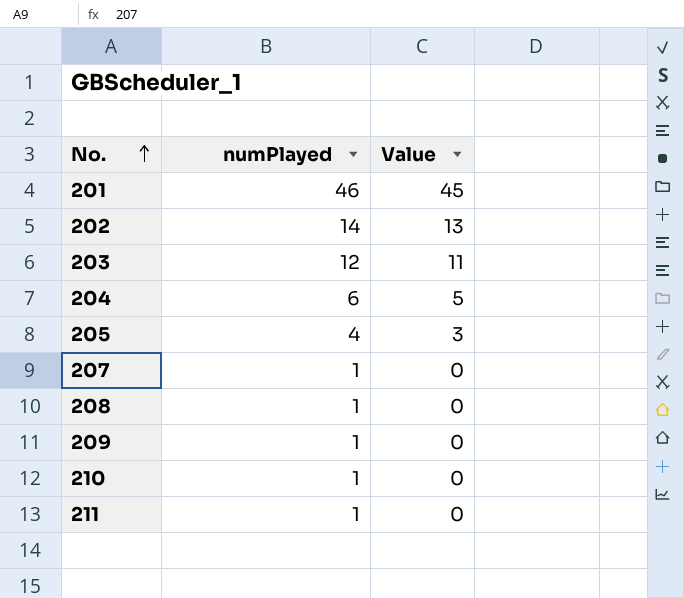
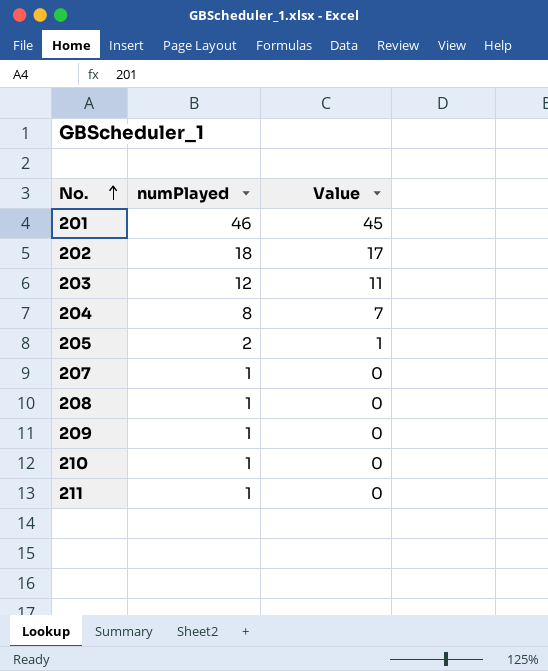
202 | numPlayed: 14 -> 18
202 | Value: 13 -> 17
204 | numPlayed: 6 -> 8
204 | Value: 5 -> 7
205 | numPlayed: 4 -> 2
205 | Value: 3 -> 1

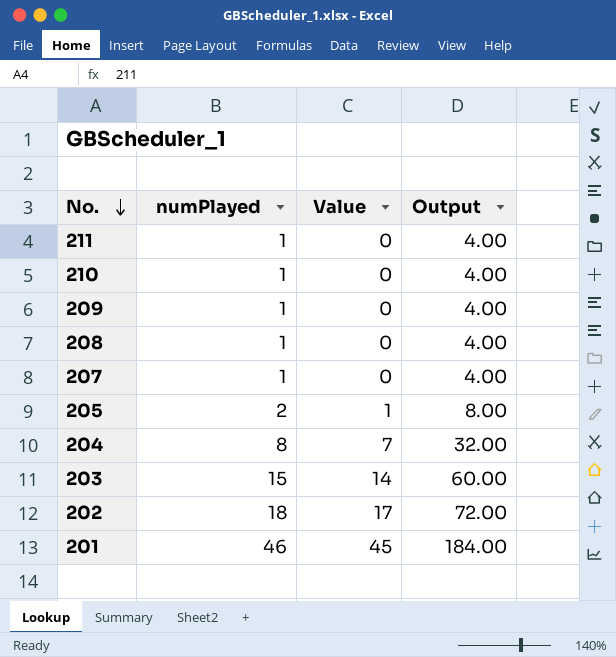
row order: No. ascending -> No. descending
column Output | formula: none -> [numPlayed] * 4
203 | numPlayed: 12 -> 15
203 | Value: 11 -> 14

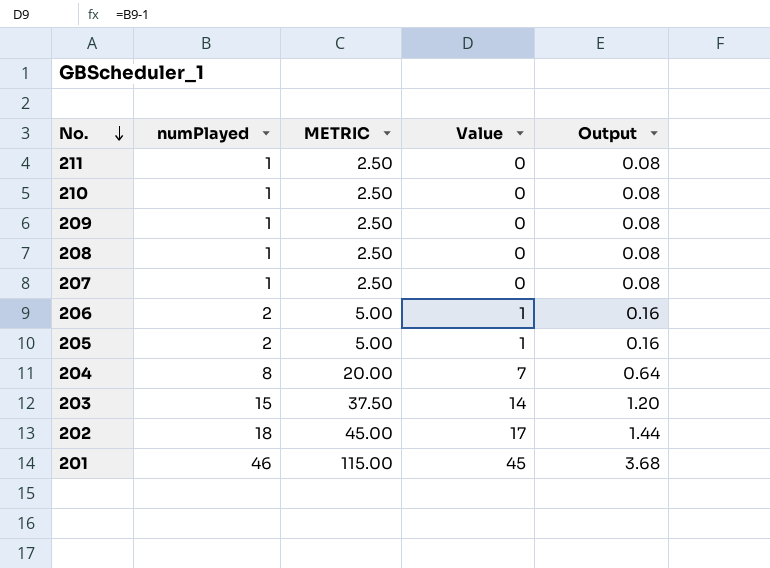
column METRIC | formula: none -> [numPlayed] * 2.5
column Output | formula: [numPlayed] * 4 -> [numPlayed] * 0.08
row 206: none -> 2 | 5.00 | 1 | 0.16

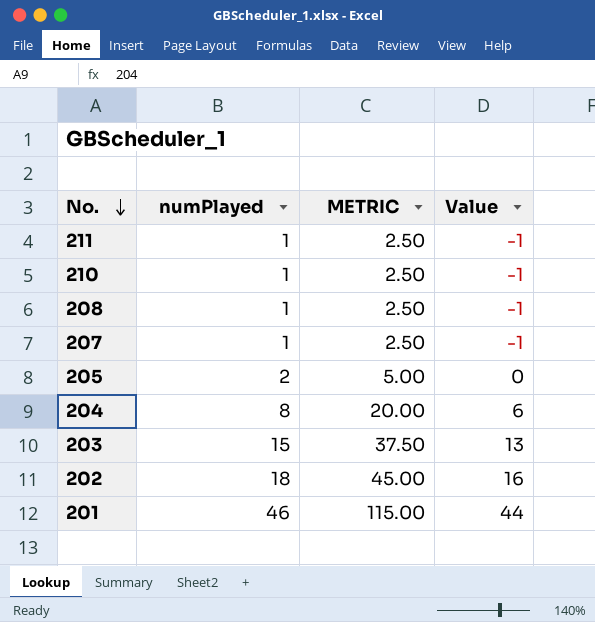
column Output | formula: [numPlayed] * 0.08 -> none
column Value | formula: [numPlayed] - 1 -> [numPlayed] - 2
row 209: 1 | 2.50 | 0 | 0.08 -> none
row 206: 2 | 5.00 | 1 | 0.16 -> none

